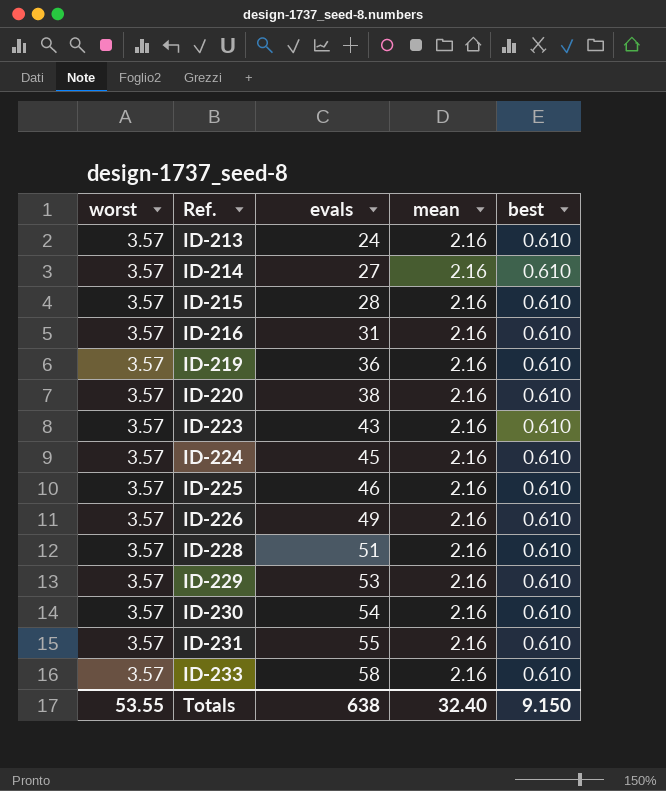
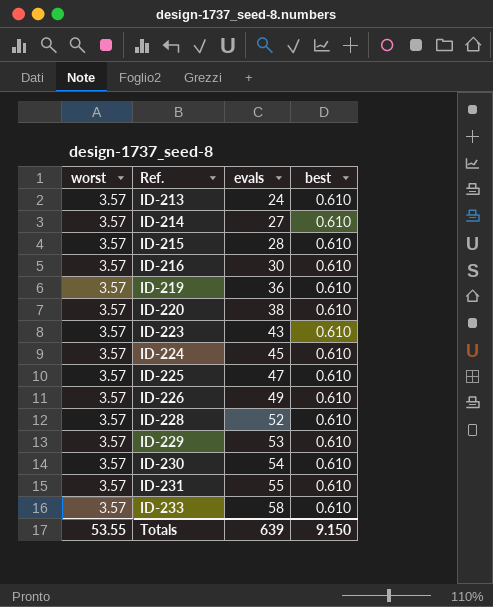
column mean | position: 4 -> none
ID-216 | evals: 31 -> 30
ID-225 | evals: 46 -> 47
ID-228 | evals: 51 -> 52
Totals | evals: 638 -> 639

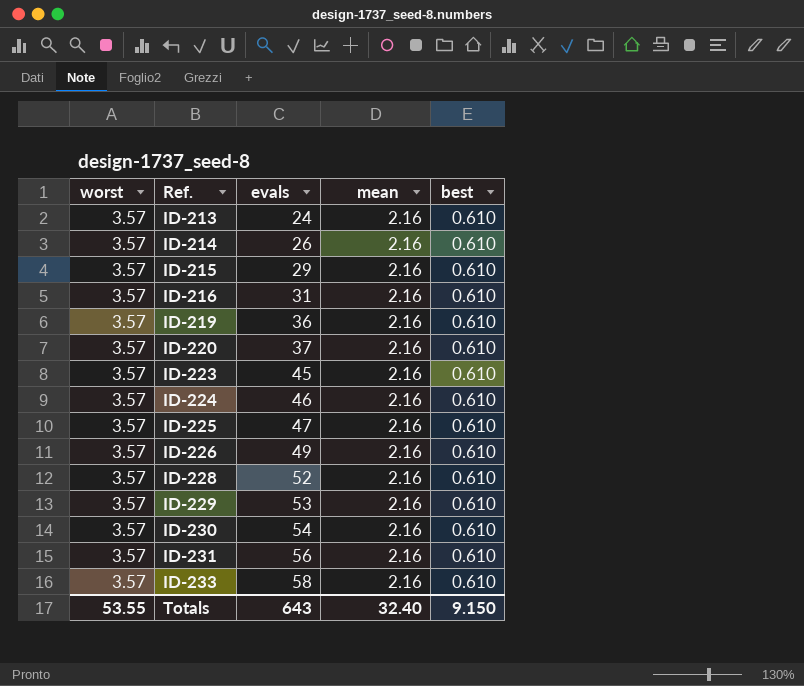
column mean | position: none -> 4
ID-214 | evals: 27 -> 26
ID-215 | evals: 28 -> 29
ID-216 | evals: 30 -> 31
ID-220 | evals: 38 -> 37
ID-223 | evals: 43 -> 45
ID-224 | evals: 45 -> 46
ID-231 | evals: 55 -> 56
Totals | evals: 639 -> 643

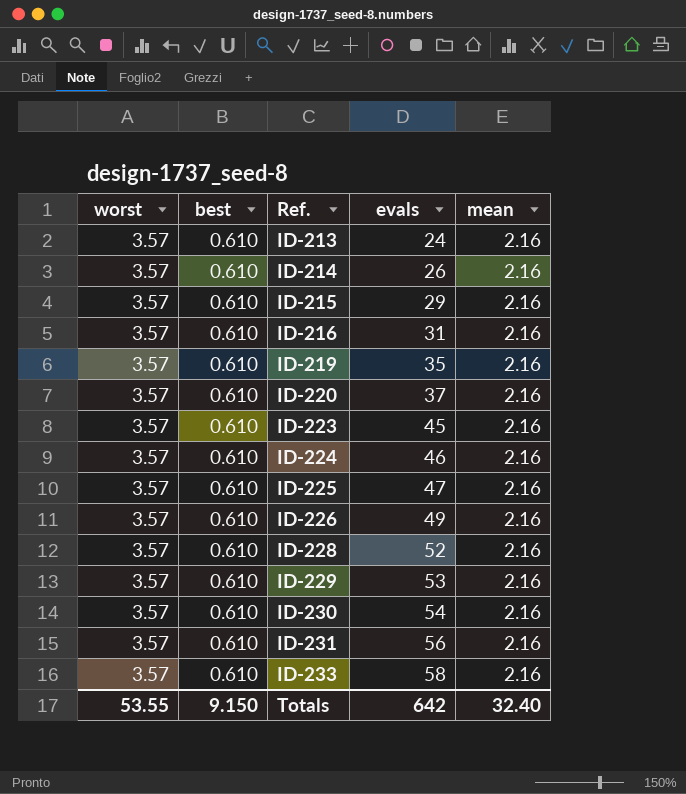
column best | position: 5 -> 2
ID-219 | evals: 36 -> 35
Totals | evals: 643 -> 642

